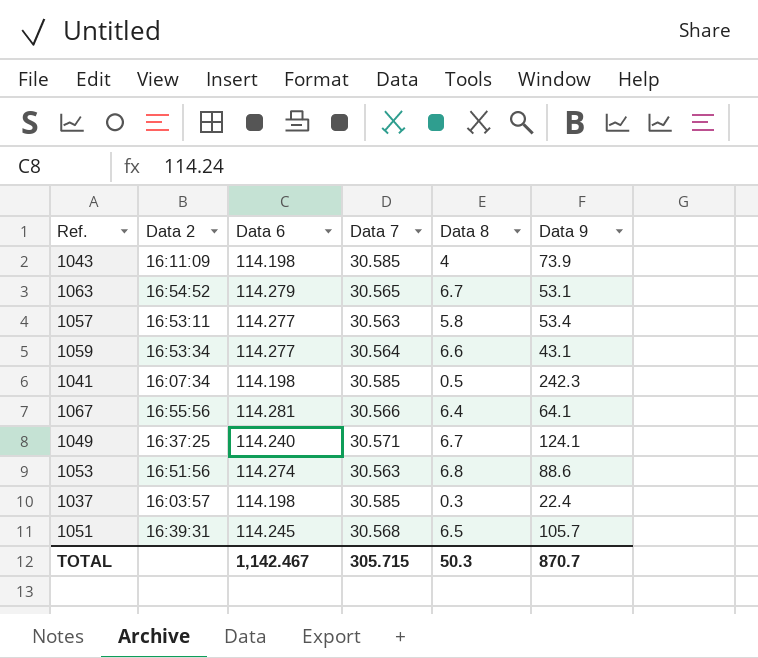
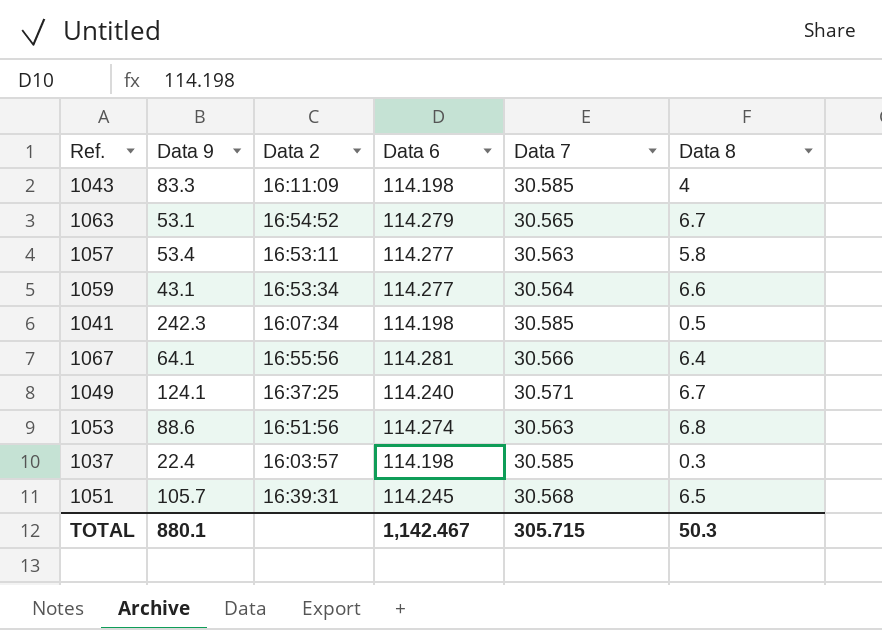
column Data 9 | position: 6 -> 2
1043 | Data 9: 73.9 -> 83.3
TOTAL | Data 9: 870.7 -> 880.1

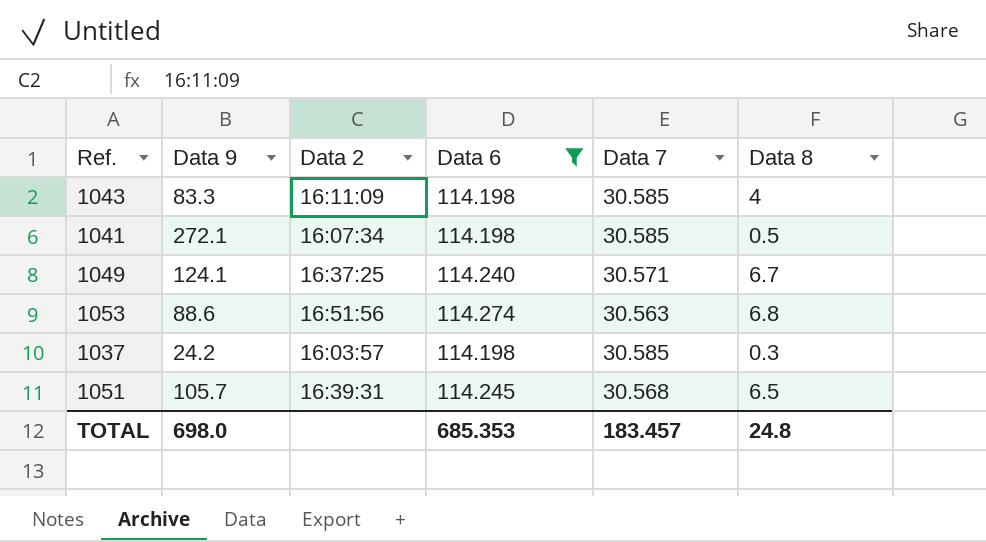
filter: none -> Data 6 <= 114.274
1041 | Data 9: 242.3 -> 272.1
1037 | Data 9: 22.4 -> 24.2
TOTAL | Data 9: 880.1 -> 698.0
TOTAL | Data 6: 1,142.467 -> 685.353
TOTAL | Data 7: 305.715 -> 183.457
TOTAL | Data 8: 50.3 -> 24.8

